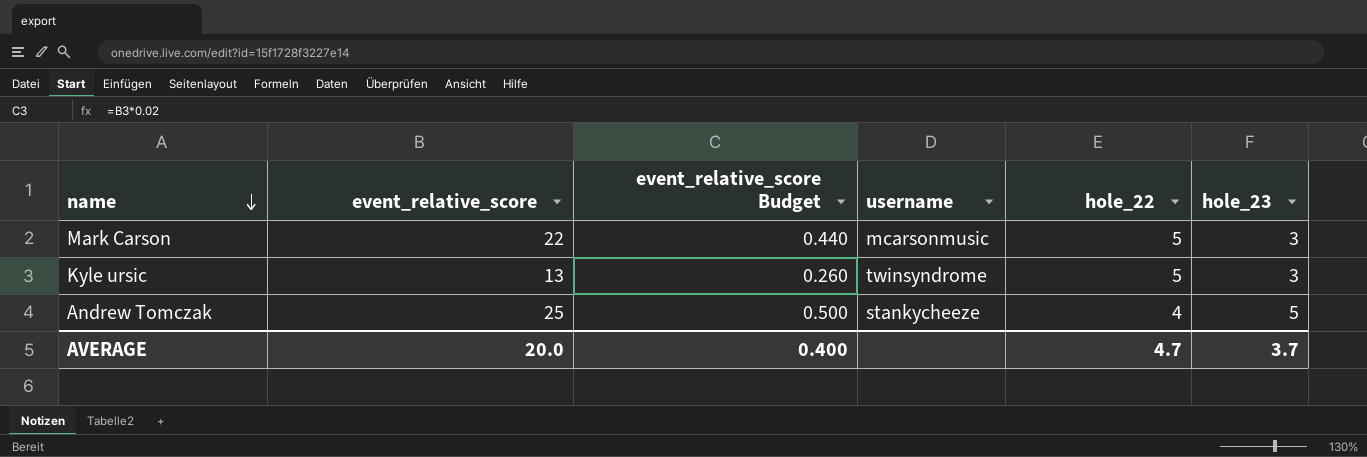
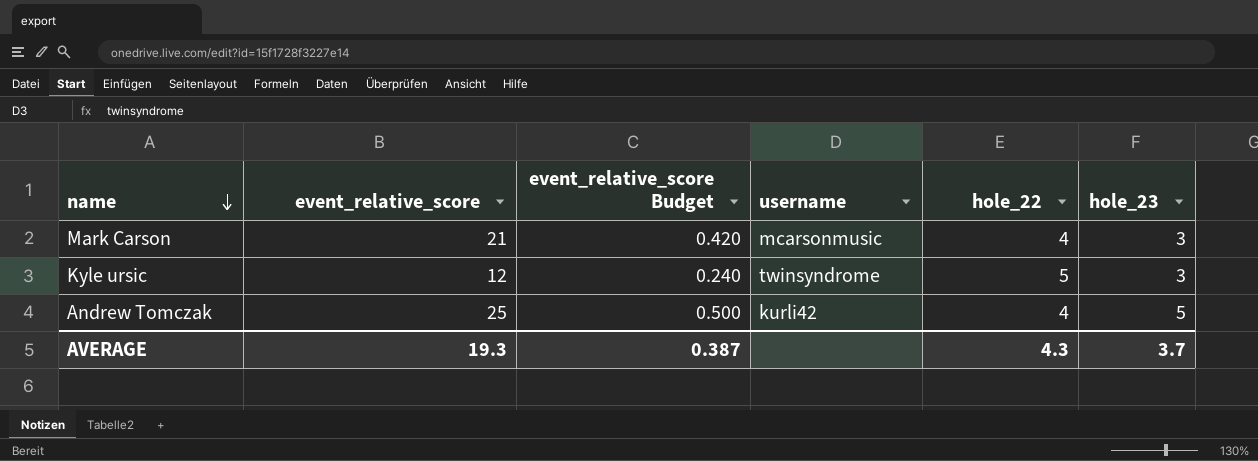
Mark Carson | event_relative_score: 22 -> 21
Mark Carson | event_relative_score Budget: 0.440 -> 0.420
Mark Carson | hole_22: 5 -> 4
Kyle ursic | event_relative_score: 13 -> 12
Kyle ursic | event_relative_score Budget: 0.260 -> 0.240
Andrew Tomczak | username: stankycheeze -> kurli42
AVERAGE | event_relative_score: 20.0 -> 19.3
AVERAGE | event_relative_score Budget: 0.400 -> 0.387
AVERAGE | hole_22: 4.7 -> 4.3

